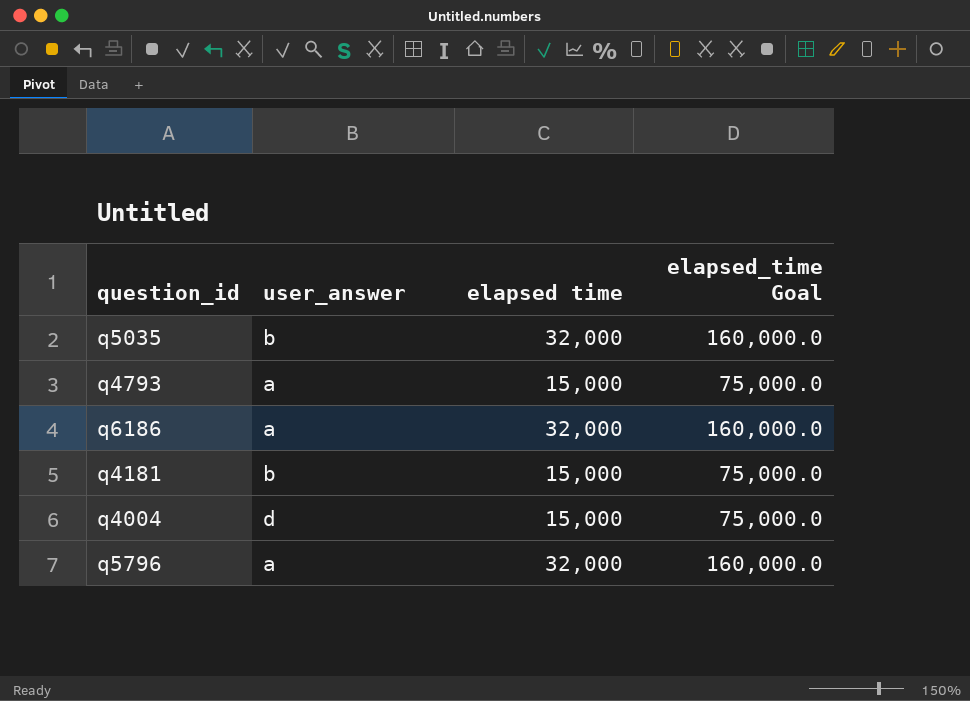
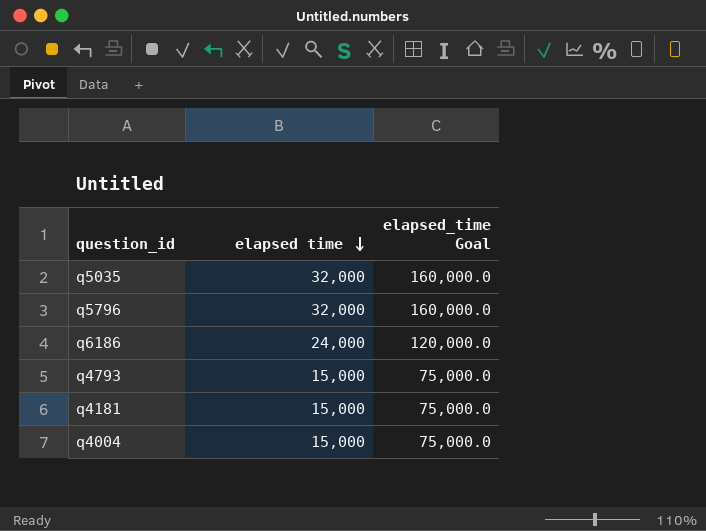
row order: none -> elapsed time descending
column user_answer | position: 2 -> none
q6186 | elapsed time: 32,000 -> 24,000
q6186 | elapsed_time Goal: 160,000.0 -> 120,000.0

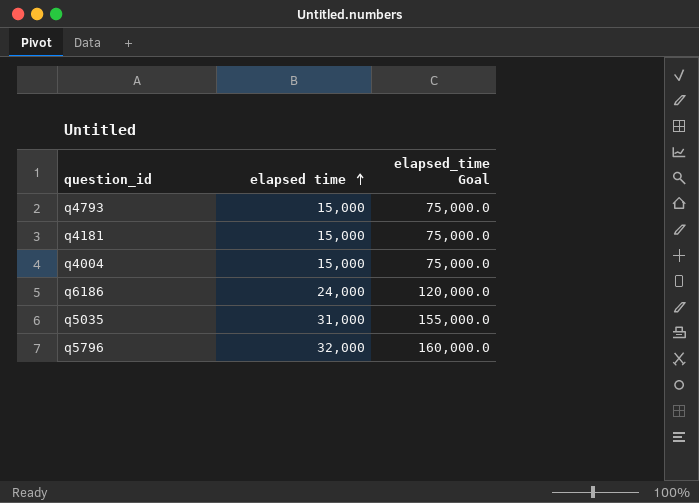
row order: elapsed time descending -> elapsed time ascending
q5035 | elapsed time: 32,000 -> 31,000
q5035 | elapsed_time Goal: 160,000.0 -> 155,000.0

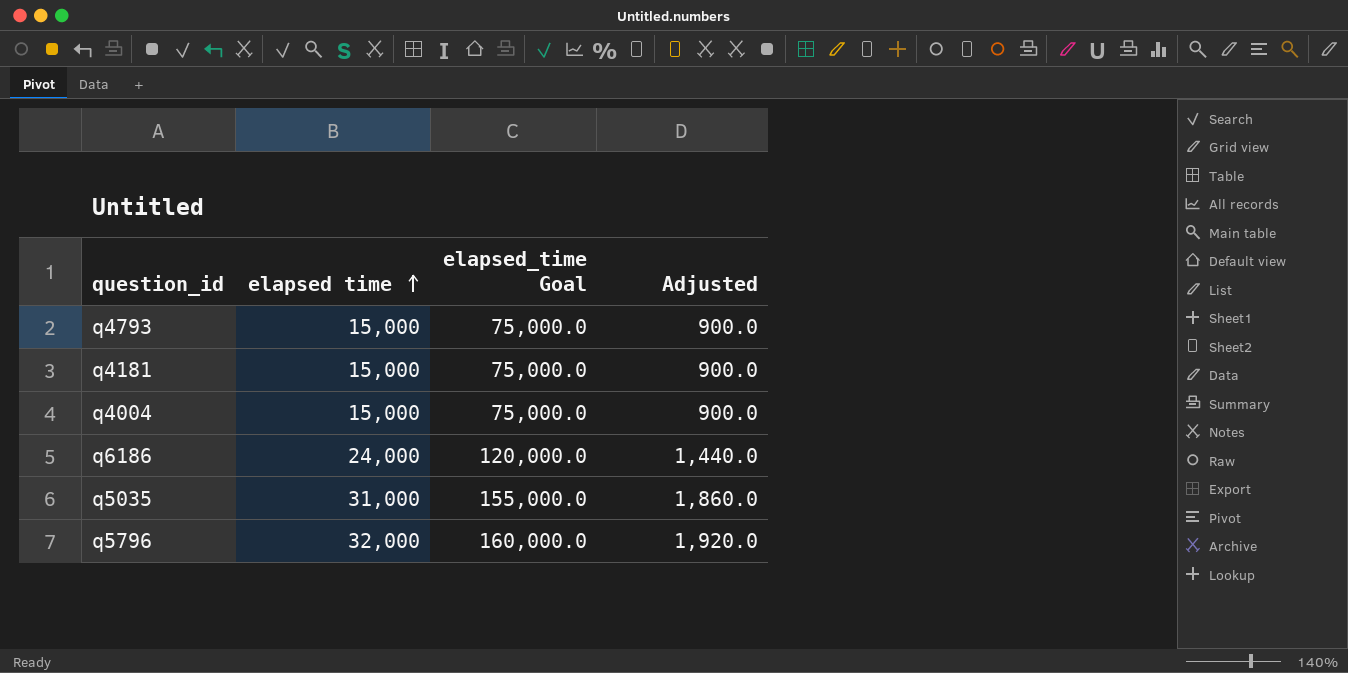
column Adjusted | formula: none -> [elapsed time] * 0.06

